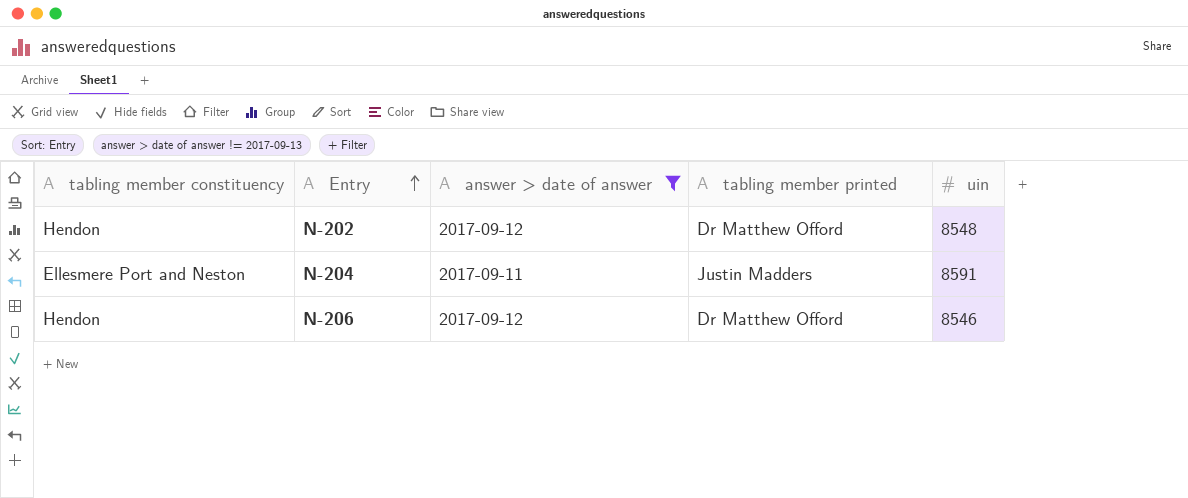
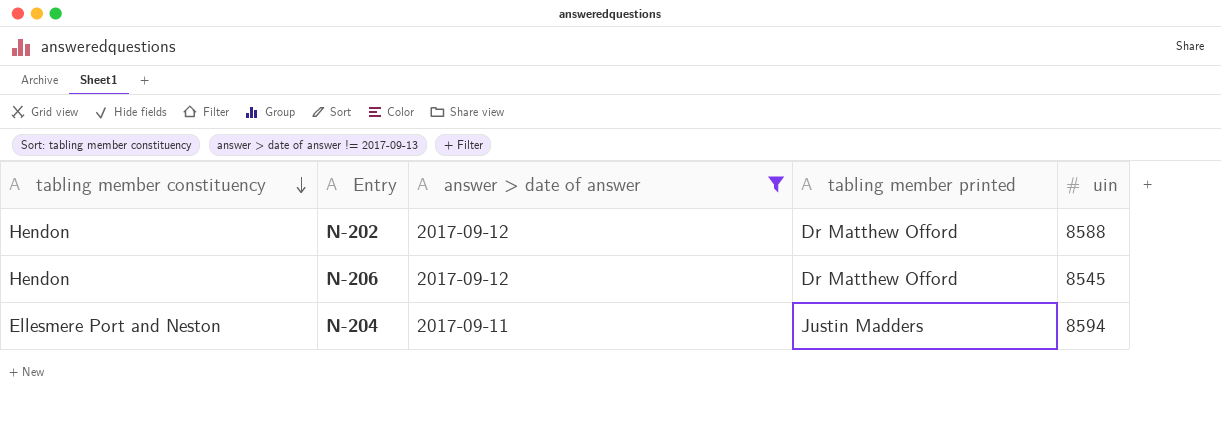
row order: Entry ascending -> tabling member constituency descending
N-202 | uin: 8548 -> 8588
N-206 | uin: 8546 -> 8545
N-204 | uin: 8591 -> 8594

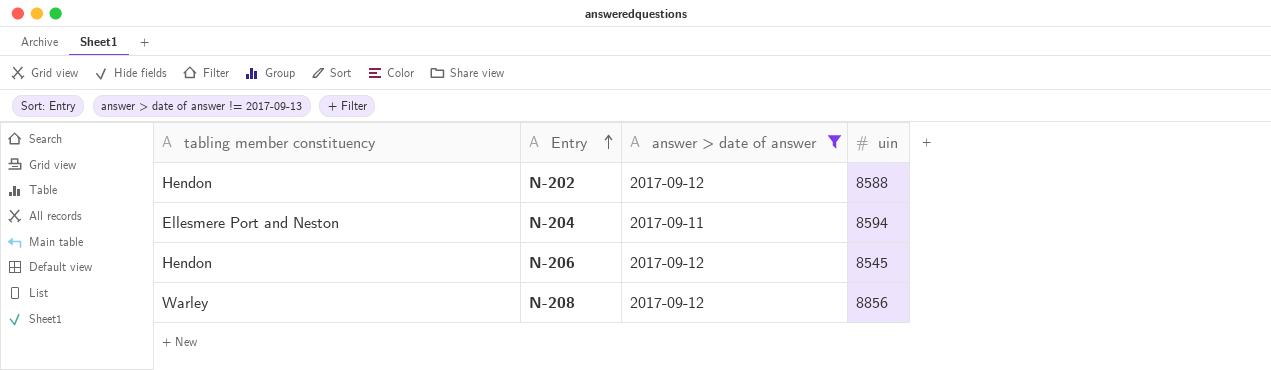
row order: tabling member constituency descending -> Entry ascending
column tabling member printed | position: 4 -> none
row N-208: none -> Warley | 2017-09-12 | 8856

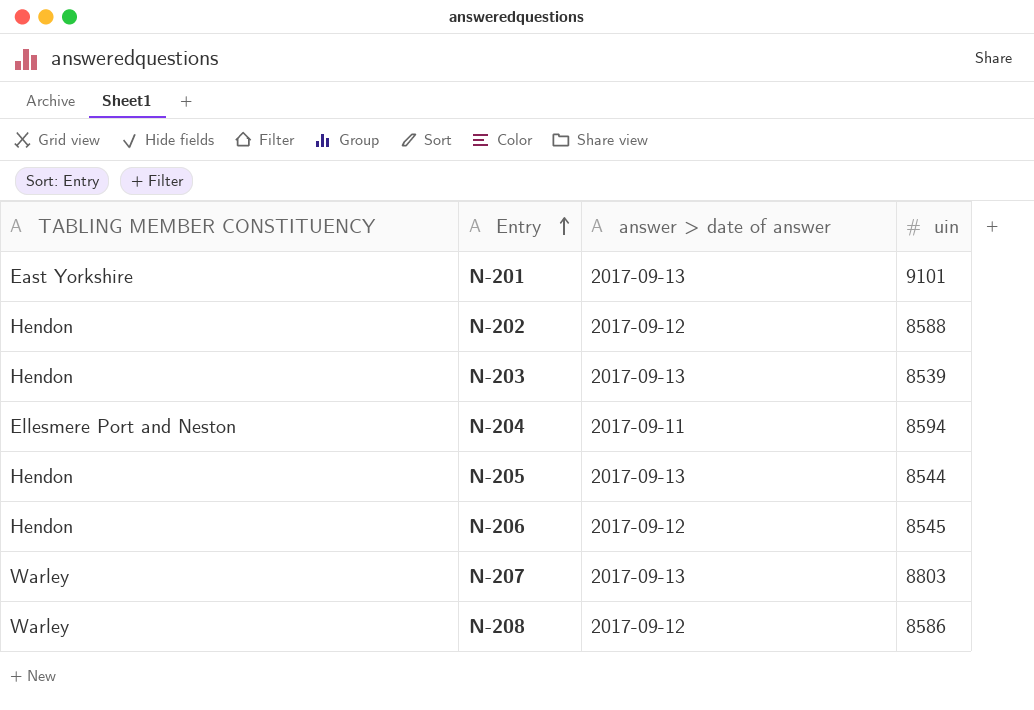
filter: answer > date of answer != 2017-09-13 -> none
column name: tabling member constituency -> TABLING MEMBER CONSTITUENCY
N-208 | uin: 8856 -> 8586

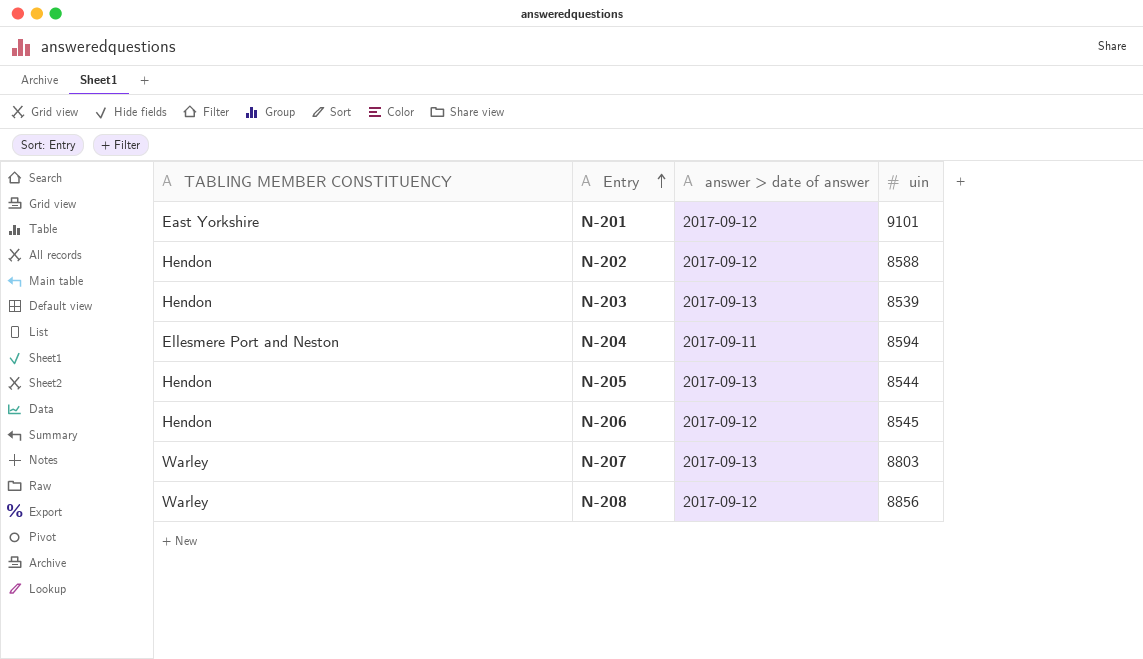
N-201 | answer > date of answer: 2017-09-13 -> 2017-09-12
N-208 | uin: 8586 -> 8856

